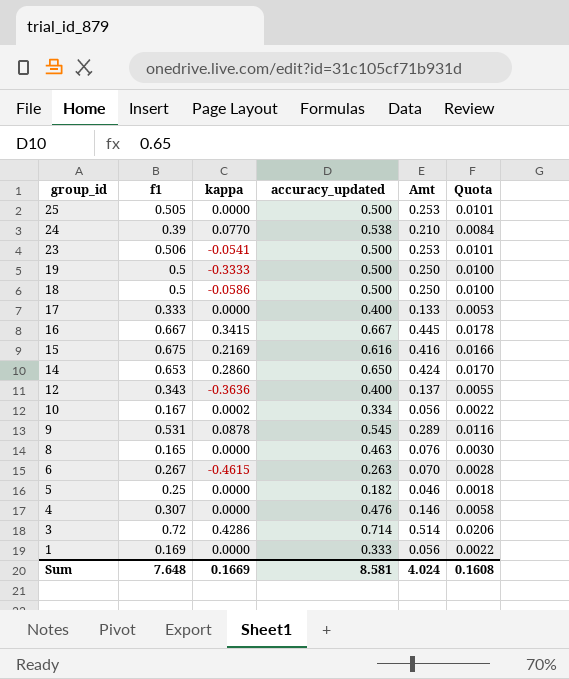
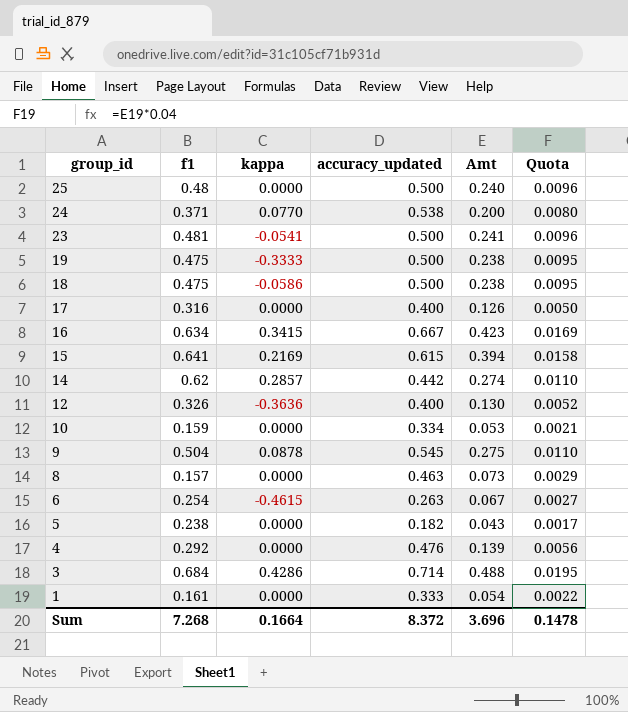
25 | f1: 0.505 -> 0.48
25 | Amt: 0.253 -> 0.240
25 | Quota: 0.0101 -> 0.0096
24 | f1: 0.39 -> 0.371
24 | Amt: 0.210 -> 0.200
24 | Quota: 0.0084 -> 0.0080
23 | f1: 0.506 -> 0.481
23 | Amt: 0.253 -> 0.241
23 | Quota: 0.0101 -> 0.0096
19 | f1: 0.5 -> 0.475
19 | Amt: 0.250 -> 0.238
19 | Quota: 0.0100 -> 0.0095
18 | f1: 0.5 -> 0.475
18 | Amt: 0.250 -> 0.238
18 | Quota: 0.0100 -> 0.0095
17 | f1: 0.333 -> 0.316
17 | Amt: 0.133 -> 0.126
17 | Quota: 0.0053 -> 0.0050
16 | f1: 0.667 -> 0.634
16 | Amt: 0.445 -> 0.423
16 | Quota: 0.0178 -> 0.0169
15 | f1: 0.675 -> 0.641
15 | accuracy_updated: 0.616 -> 0.615
15 | Amt: 0.416 -> 0.394
15 | Quota: 0.0166 -> 0.0158
14 | f1: 0.653 -> 0.62
14 | kappa: 0.2860 -> 0.2857
14 | accuracy_updated: 0.650 -> 0.442
14 | Amt: 0.424 -> 0.274
14 | Quota: 0.0170 -> 0.0110
12 | f1: 0.343 -> 0.326
12 | Amt: 0.137 -> 0.130
12 | Quota: 0.0055 -> 0.0052
10 | f1: 0.167 -> 0.159
10 | kappa: 0.0002 -> 0.0000
10 | Amt: 0.056 -> 0.053
10 | Quota: 0.0022 -> 0.0021
9 | f1: 0.531 -> 0.504
9 | Amt: 0.289 -> 0.275
9 | Quota: 0.0116 -> 0.0110
8 | f1: 0.165 -> 0.157
8 | Amt: 0.076 -> 0.073
8 | Quota: 0.0030 -> 0.0029
6 | f1: 0.267 -> 0.254
6 | Amt: 0.070 -> 0.067
6 | Quota: 0.0028 -> 0.0027
5 | f1: 0.25 -> 0.238
5 | Amt: 0.046 -> 0.043
5 | Quota: 0.0018 -> 0.0017
4 | f1: 0.307 -> 0.292
4 | Amt: 0.146 -> 0.139
4 | Quota: 0.0058 -> 0.0056
3 | f1: 0.72 -> 0.684
3 | Amt: 0.514 -> 0.488
3 | Quota: 0.0206 -> 0.0195
1 | f1: 0.169 -> 0.161
1 | Amt: 0.056 -> 0.054
Sum | f1: 7.648 -> 7.268
Sum | kappa: 0.1669 -> 0.1664
Sum | accuracy_updated: 8.581 -> 8.372
Sum | Amt: 4.024 -> 3.696
Sum | Quota: 0.1608 -> 0.1478

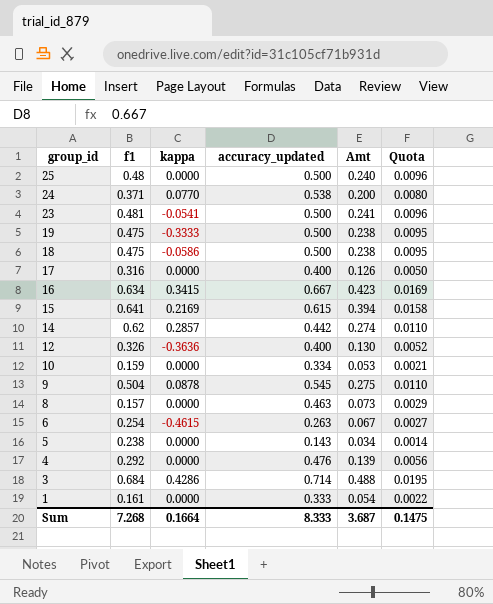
5 | accuracy_updated: 0.182 -> 0.143
5 | Amt: 0.043 -> 0.034
5 | Quota: 0.0017 -> 0.0014
Sum | accuracy_updated: 8.372 -> 8.333
Sum | Amt: 3.696 -> 3.687
Sum | Quota: 0.1478 -> 0.1475

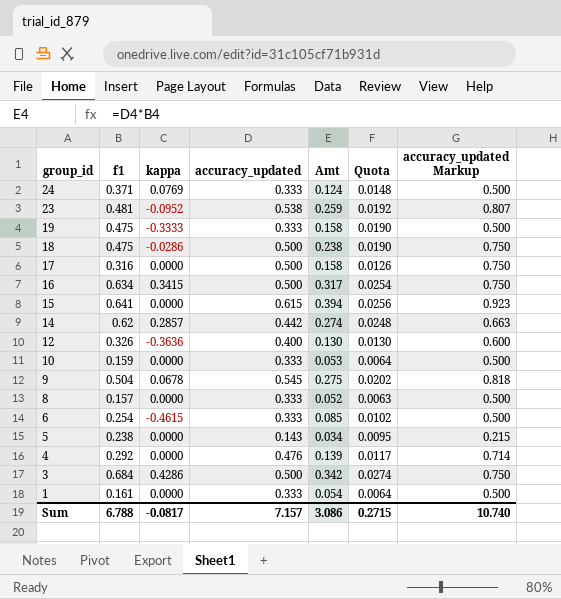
column Quota | formula: [Amt] * 0.04 -> [f1] * 0.04
column accuracy_updated Markup | formula: none -> [accuracy_updated] * 1.5
row 25: 0.48 | 0.0000 | 0.500 | 0.240 | 0.0096 -> none
24 | kappa: 0.0770 -> 0.0769
24 | accuracy_updated: 0.538 -> 0.333
24 | Amt: 0.200 -> 0.124
23 | kappa: -0.0541 -> -0.0952
23 | accuracy_updated: 0.500 -> 0.538
23 | Amt: 0.241 -> 0.259
19 | accuracy_updated: 0.500 -> 0.333
19 | Amt: 0.238 -> 0.158
18 | kappa: -0.0586 -> -0.0286
17 | accuracy_updated: 0.400 -> 0.500
17 | Amt: 0.126 -> 0.158
16 | accuracy_updated: 0.667 -> 0.500
16 | Amt: 0.423 -> 0.317
15 | kappa: 0.2169 -> 0.0000
10 | accuracy_updated: 0.334 -> 0.333
9 | kappa: 0.0878 -> 0.0678
8 | accuracy_updated: 0.463 -> 0.333
8 | Amt: 0.073 -> 0.052
6 | accuracy_updated: 0.263 -> 0.333
6 | Amt: 0.067 -> 0.085
3 | accuracy_updated: 0.714 -> 0.500
3 | Amt: 0.488 -> 0.342
Sum | f1: 7.268 -> 6.788
Sum | kappa: 0.1664 -> -0.0817
Sum | accuracy_updated: 8.333 -> 7.157
Sum | Amt: 3.687 -> 3.086
Sum | Quota: 0.1475 -> 0.2715

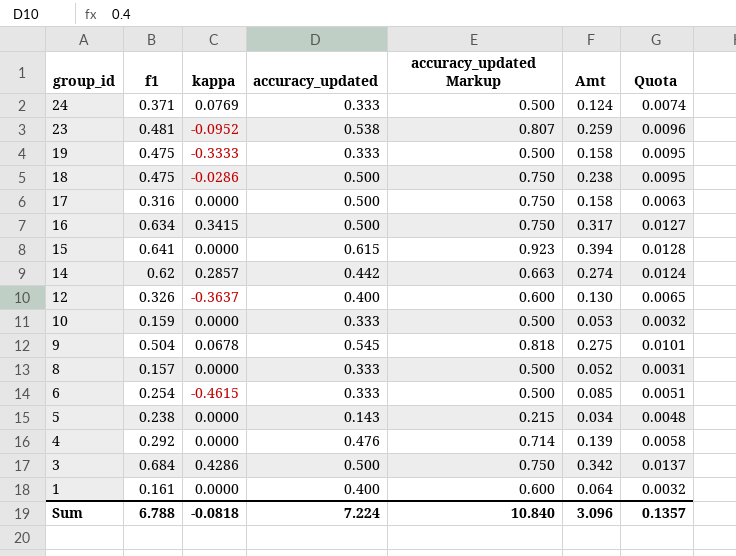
column accuracy_updated Markup | position: 7 -> 5
column Quota | formula: [f1] * 0.04 -> [f1] * 0.02
12 | kappa: -0.3636 -> -0.3637
1 | accuracy_updated: 0.333 -> 0.400
1 | accuracy_updated Markup: 0.500 -> 0.600
1 | Amt: 0.054 -> 0.064
Sum | kappa: -0.0817 -> -0.0818
Sum | accuracy_updated: 7.157 -> 7.224
Sum | accuracy_updated Markup: 10.740 -> 10.840
Sum | Amt: 3.086 -> 3.096
Sum | Quota: 0.2715 -> 0.1357

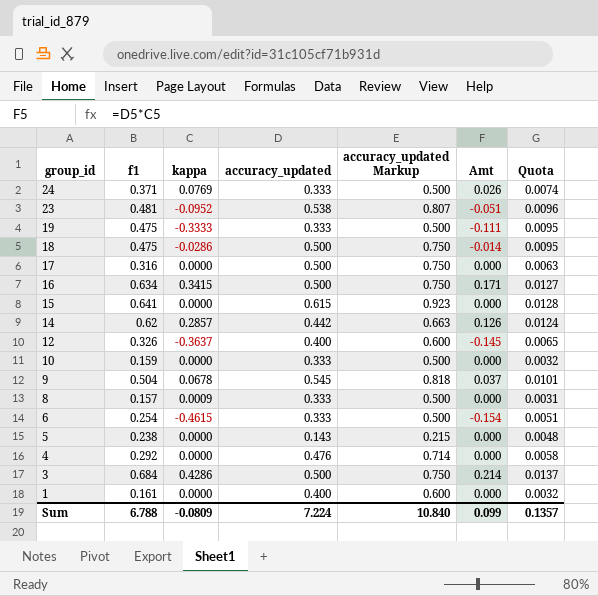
column Amt | formula: [f1] * [accuracy_updated] -> [kappa] * [accuracy_updated]
8 | kappa: 0.0000 -> 0.0009
Sum | kappa: -0.0818 -> -0.0809
Sum | Amt: 3.096 -> 0.099

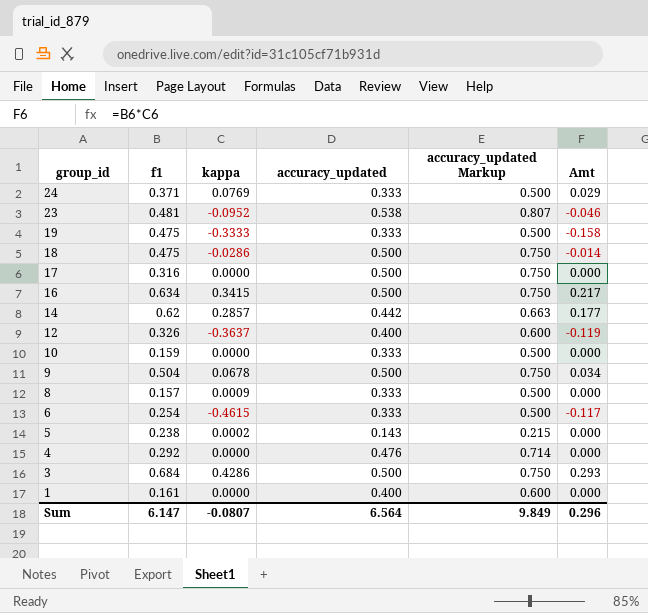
column Quota | formula: [f1] * 0.02 -> none
column Amt | formula: [kappa] * [accuracy_updated] -> [f1] * [kappa]
row 15: 0.641 | 0.0000 | 0.615 | 0.923 | 0.000 | 0.0128 -> none
9 | accuracy_updated: 0.545 -> 0.500
9 | accuracy_updated Markup: 0.818 -> 0.750
5 | kappa: 0.0000 -> 0.0002
Sum | f1: 6.788 -> 6.147
Sum | kappa: -0.0809 -> -0.0807
Sum | accuracy_updated: 7.224 -> 6.564
Sum | accuracy_updated Markup: 10.840 -> 9.849
Sum | Amt: 0.099 -> 0.296

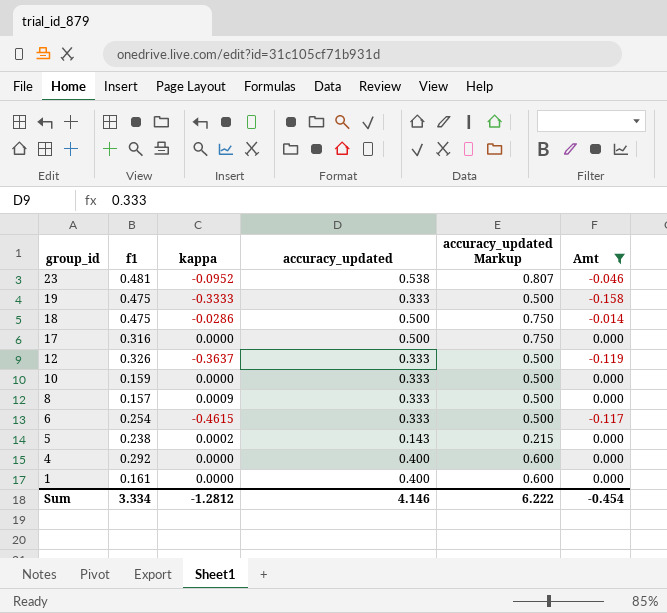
filter: none -> Amt <= 0.000
12 | accuracy_updated: 0.400 -> 0.333
12 | accuracy_updated Markup: 0.600 -> 0.500
4 | accuracy_updated: 0.476 -> 0.400
4 | accuracy_updated Markup: 0.714 -> 0.600
Sum | f1: 6.147 -> 3.334
Sum | kappa: -0.0807 -> -1.2812
Sum | accuracy_updated: 6.564 -> 4.146
Sum | accuracy_updated Markup: 9.849 -> 6.222
Sum | Amt: 0.296 -> -0.454

